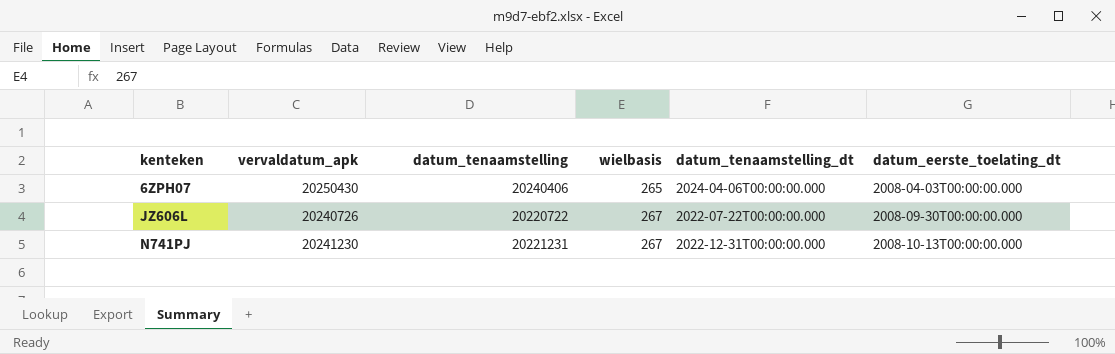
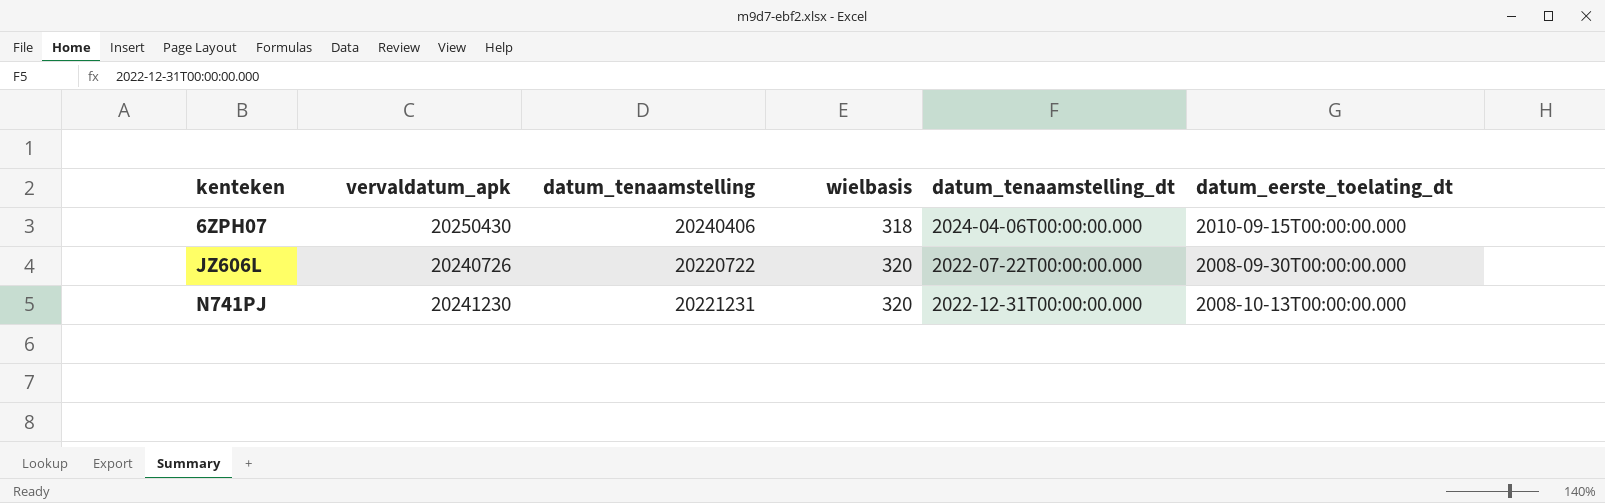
6ZPH07 | wielbasis: 265 -> 318
6ZPH07 | datum_eerste_toelating_dt: 2008-04-03T00:00:00.000 -> 2010-09-15T00:00:00.000
JZ606L | wielbasis: 267 -> 320
N741PJ | wielbasis: 267 -> 320

